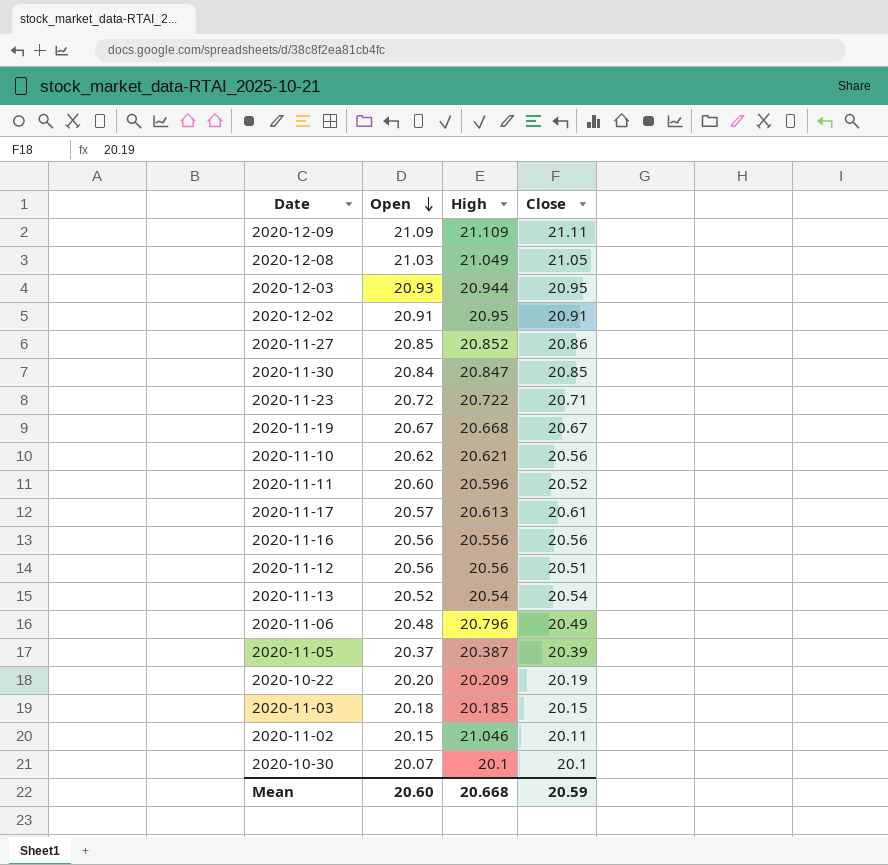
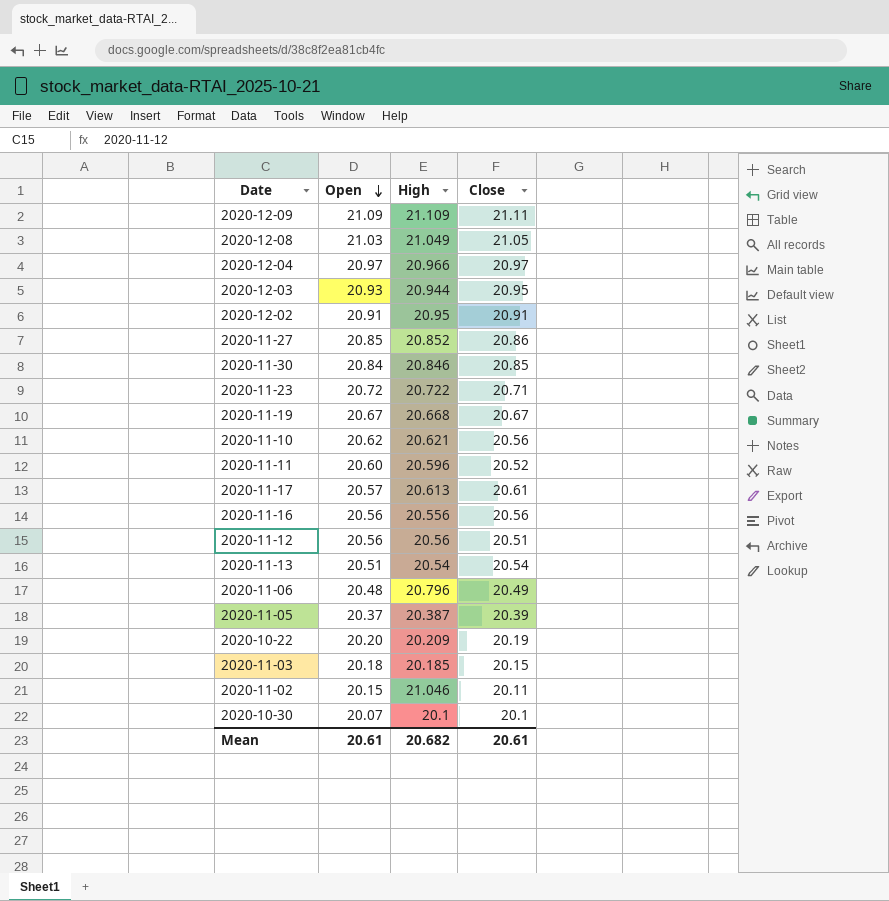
row 2020-12-04: none -> 20.97 | 20.966 | 20.97
2020-11-30 | High: 20.847 -> 20.846
2020-11-13 | Open: 20.52 -> 20.51
Mean | Open: 20.60 -> 20.61
Mean | High: 20.668 -> 20.682
Mean | Close: 20.59 -> 20.61

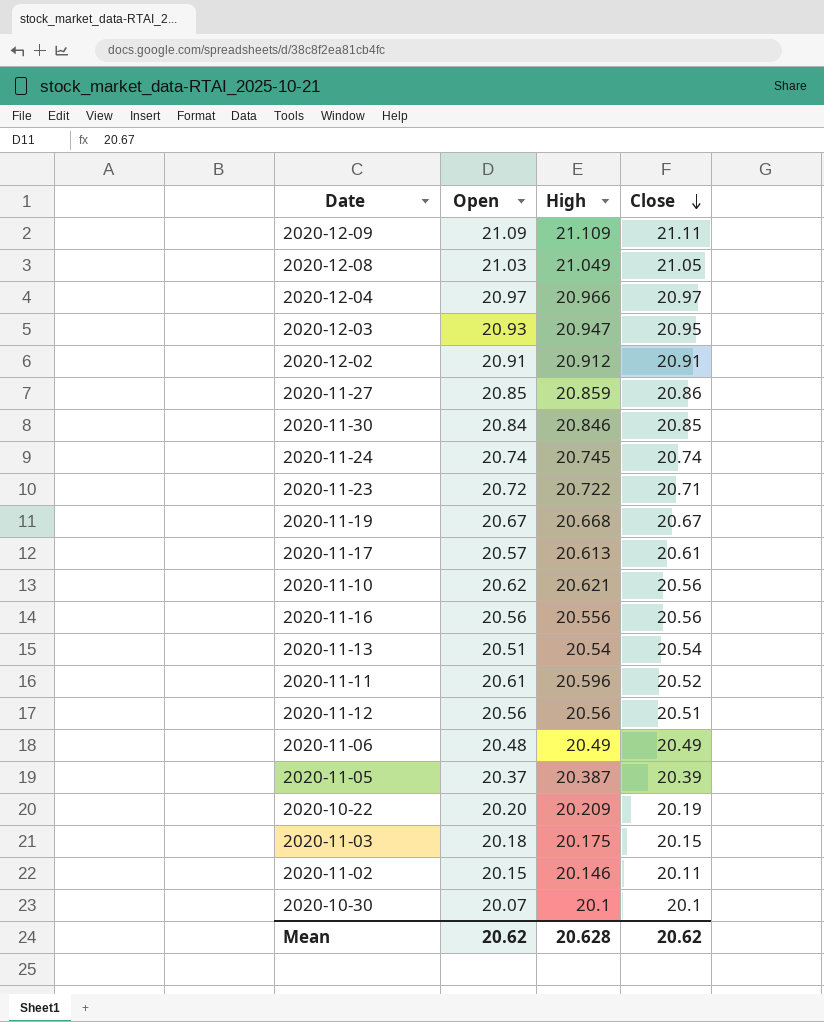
row order: Open descending -> Close descending
2020-12-03 | High: 20.944 -> 20.947
2020-12-02 | High: 20.95 -> 20.912
2020-11-27 | High: 20.852 -> 20.859
row 2020-11-24: none -> 20.74 | 20.745 | 20.74
2020-11-11 | Open: 20.60 -> 20.61
2020-11-06 | High: 20.796 -> 20.49
2020-11-03 | High: 20.185 -> 20.175
2020-11-02 | High: 21.046 -> 20.146
Mean | Open: 20.61 -> 20.62
Mean | High: 20.682 -> 20.628
Mean | Close: 20.61 -> 20.62

